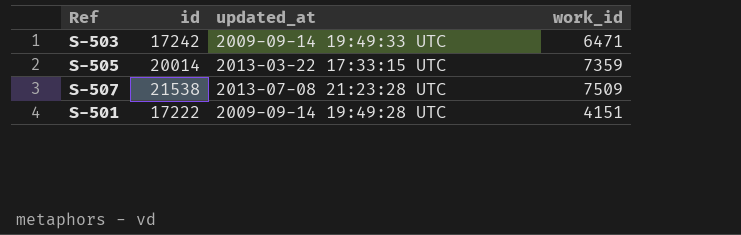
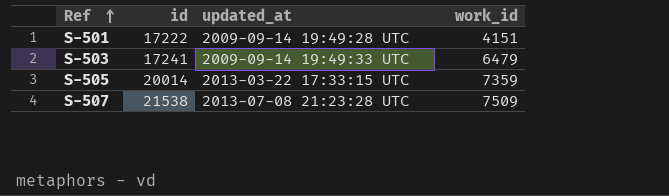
row order: none -> Ref ascending
S-503 | id: 17242 -> 17241
S-503 | work_id: 6471 -> 6479

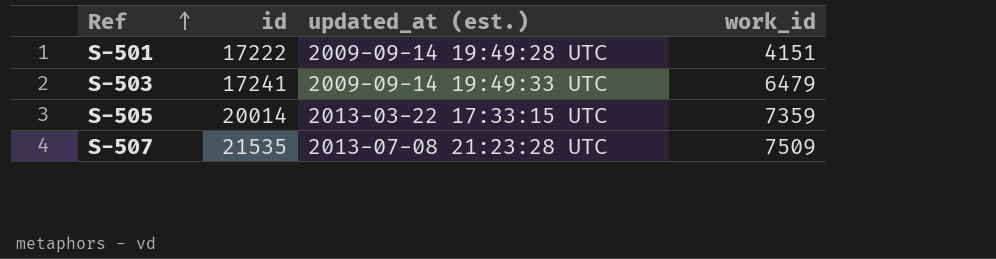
column name: updated_at -> updated_at (est.)
S-507 | id: 21538 -> 21535

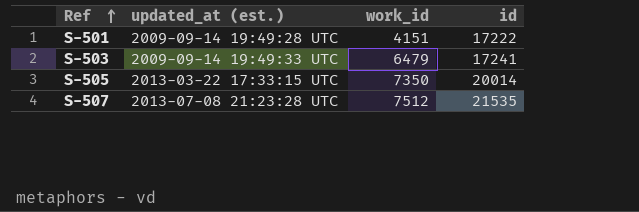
column id | position: 2 -> 4
S-505 | work_id: 7359 -> 7350
S-507 | work_id: 7509 -> 7512

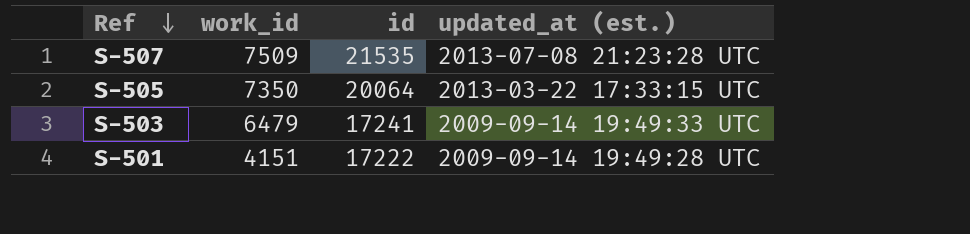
row order: Ref ascending -> Ref descending
column updated_at (est.) | position: 2 -> 4
S-507 | work_id: 7512 -> 7509
S-505 | id: 20014 -> 20064

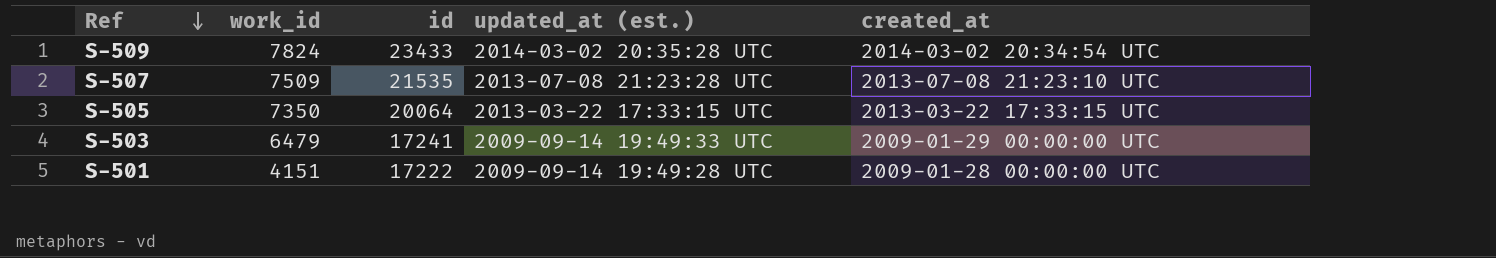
column created_at | position: none -> 5
row S-509: none -> 7824 | 23433 | 2014-03-02 20:35:28 UTC | 2014-03-02 20:34:54 UTC

